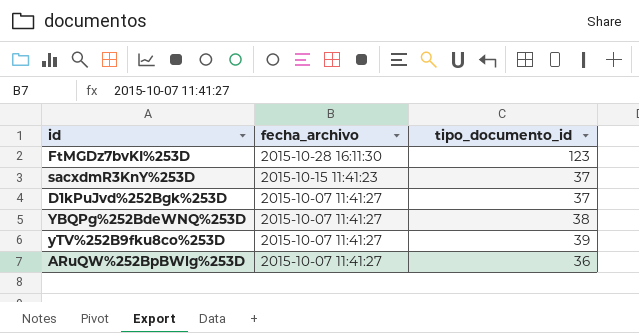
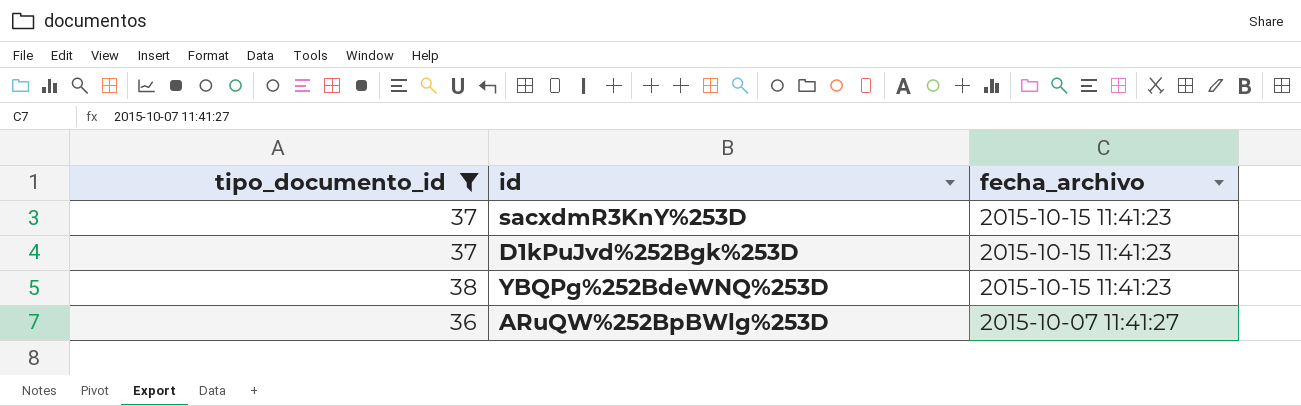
filter: none -> tipo_documento_id <= 38
column tipo_documento_id | position: 3 -> 1
D1kPuJvd%252Bgk%253D | fecha_archivo: 2015-10-07 11:41:27 -> 2015-10-15 11:41:23
YBQPg%252BdeWNQ%253D | fecha_archivo: 2015-10-07 11:41:27 -> 2015-10-15 11:41:23

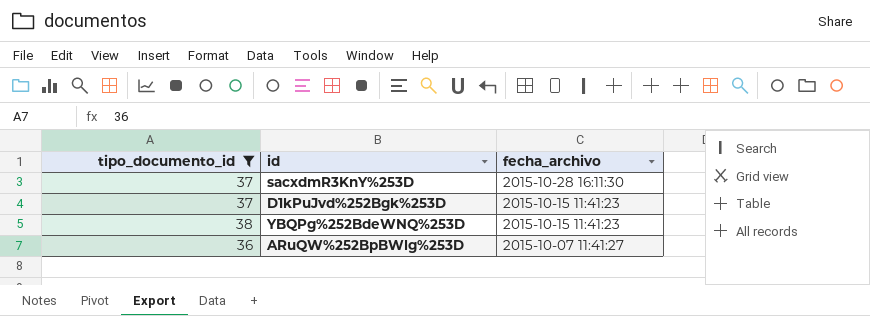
sacxdmR3KnY%253D | fecha_archivo: 2015-10-15 11:41:23 -> 2015-10-28 16:11:30

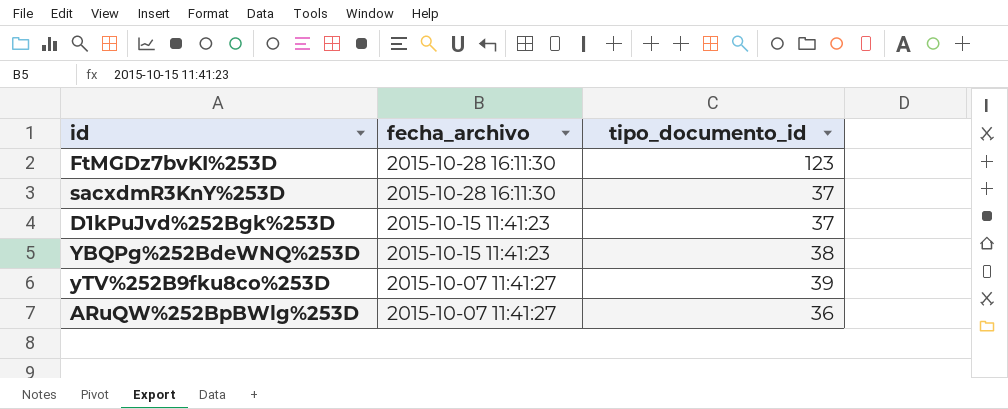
filter: tipo_documento_id <= 38 -> none
column tipo_documento_id | position: 1 -> 3

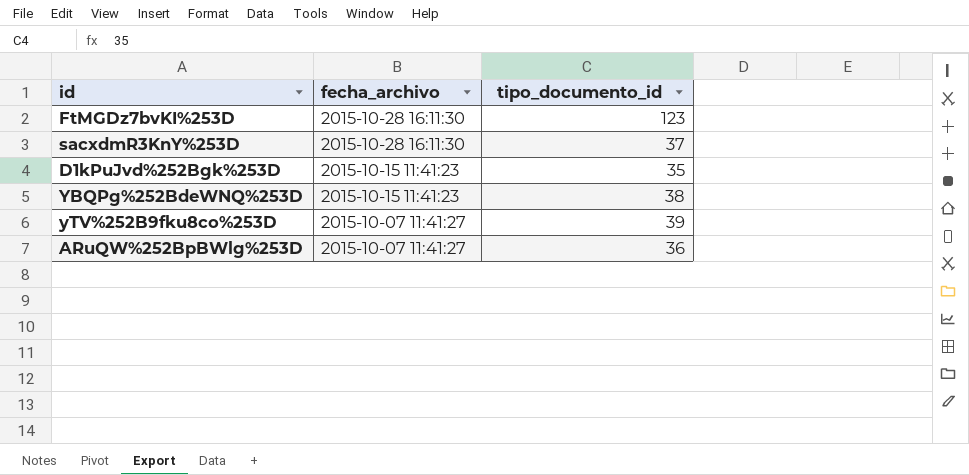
D1kPuJvd%252Bgk%253D | tipo_documento_id: 37 -> 35

